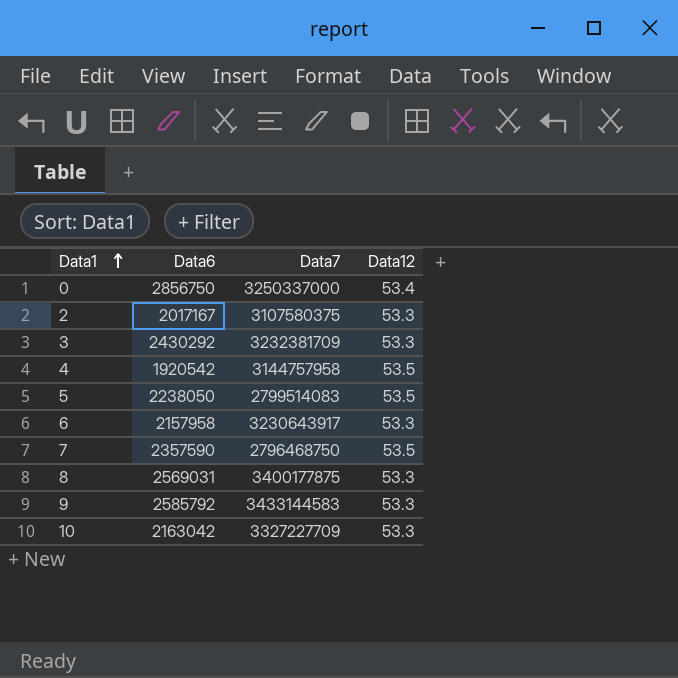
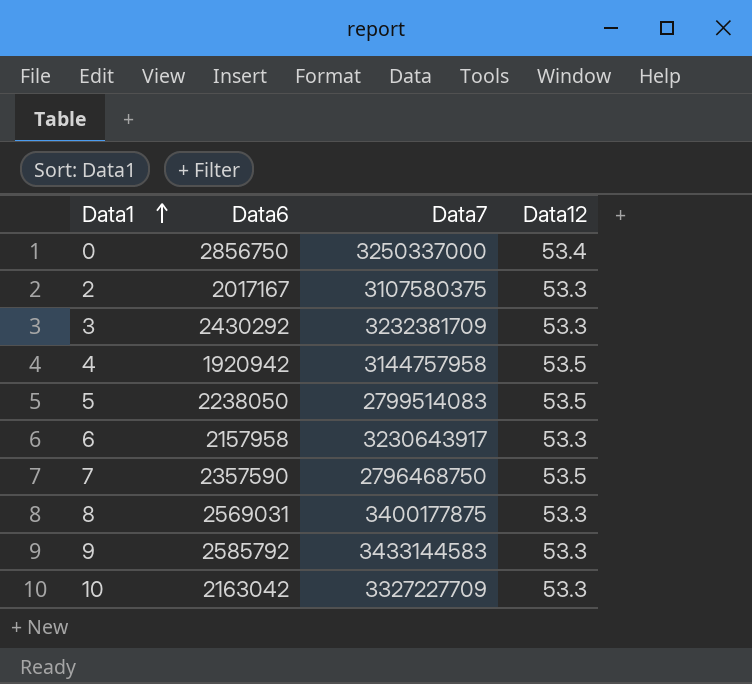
4 | Data6: 1920542 -> 1920942

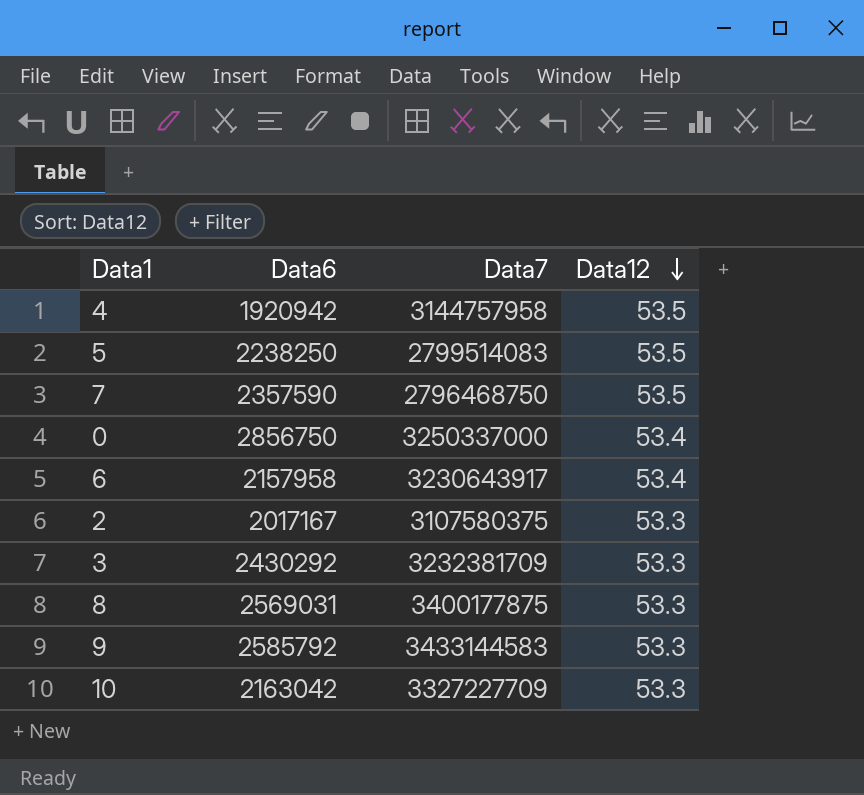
row order: Data1 ascending -> Data12 descending
5 | Data6: 2238050 -> 2238250
6 | Data12: 53.3 -> 53.4

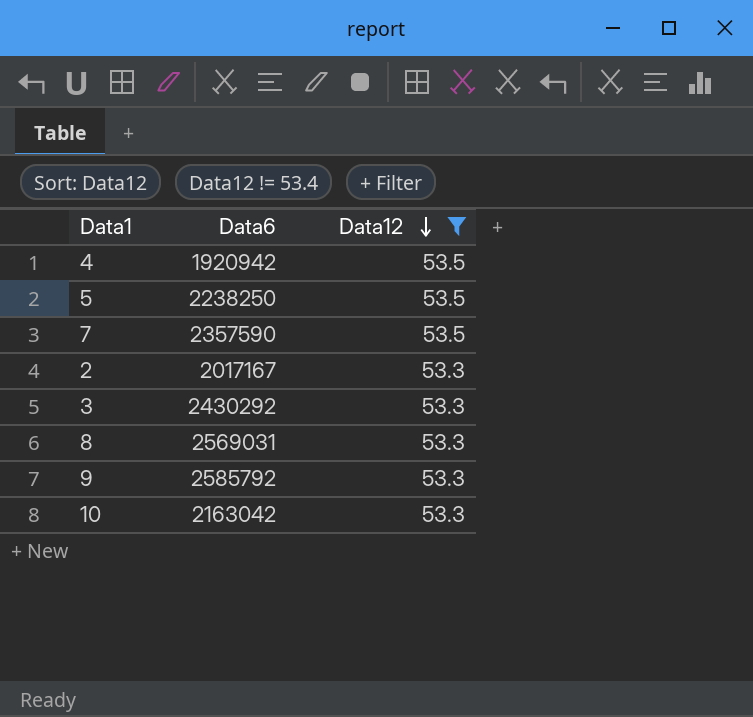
filter: none -> Data12 != 53.4
column Data7 | position: 3 -> none

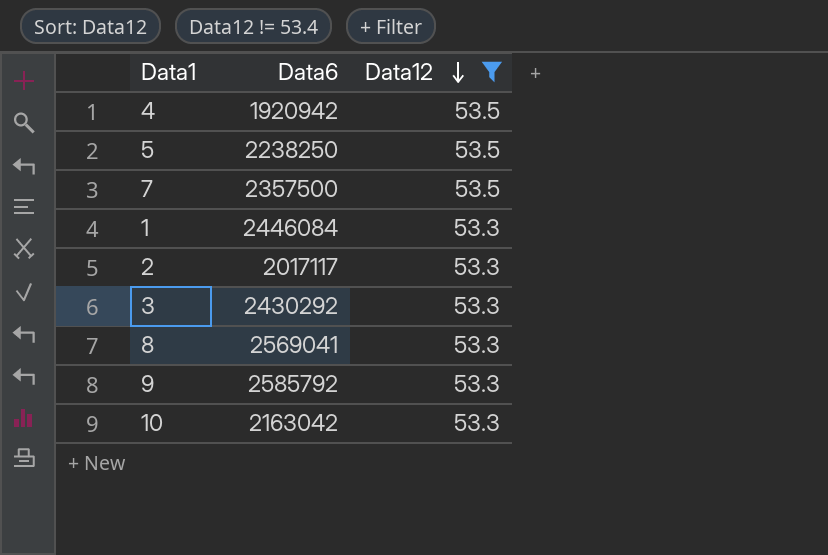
7 | Data6: 2357590 -> 2357500
row 1: none -> 2446084 | 53.3
2 | Data6: 2017167 -> 2017117
8 | Data6: 2569031 -> 2569041

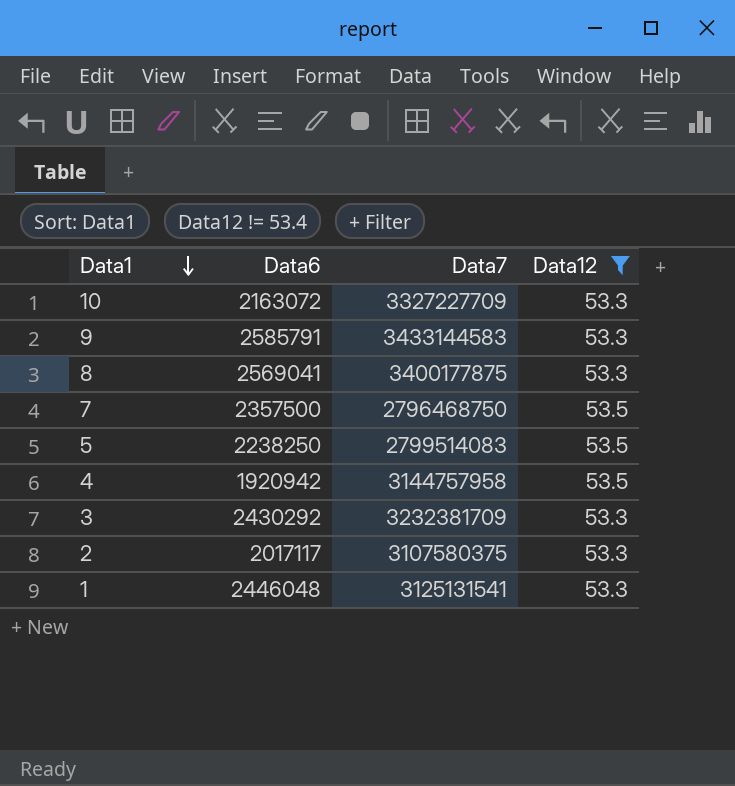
row order: Data12 descending -> Data1 descending
column Data7 | position: none -> 3
10 | Data6: 2163042 -> 2163072
9 | Data6: 2585792 -> 2585791
1 | Data6: 2446084 -> 2446048

